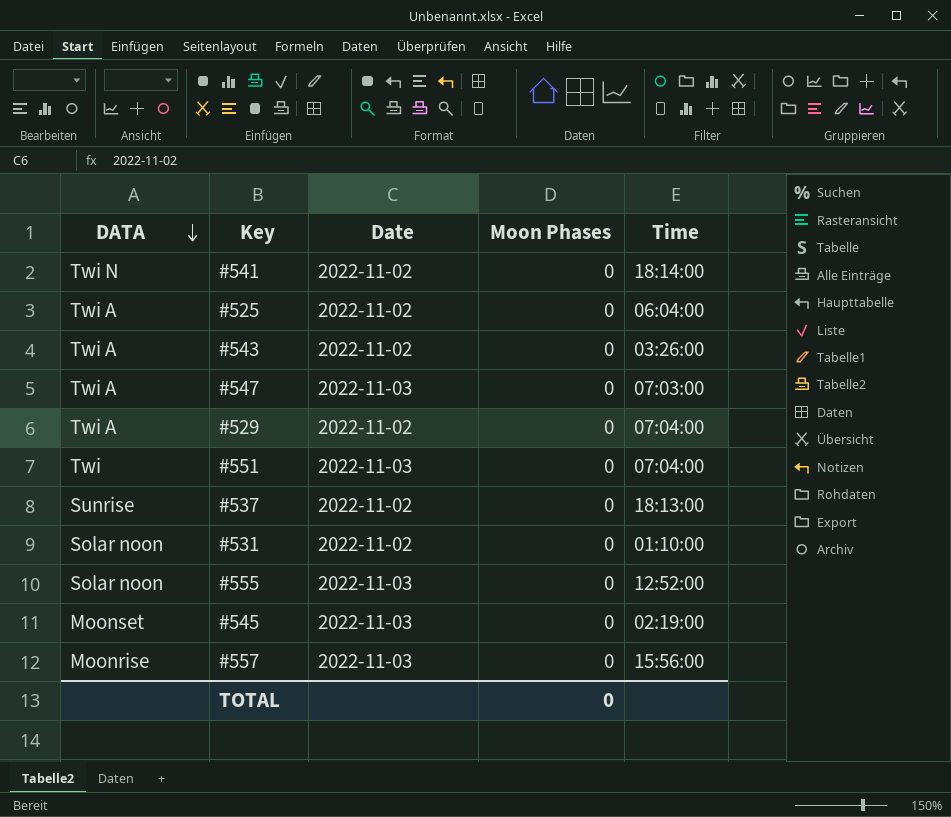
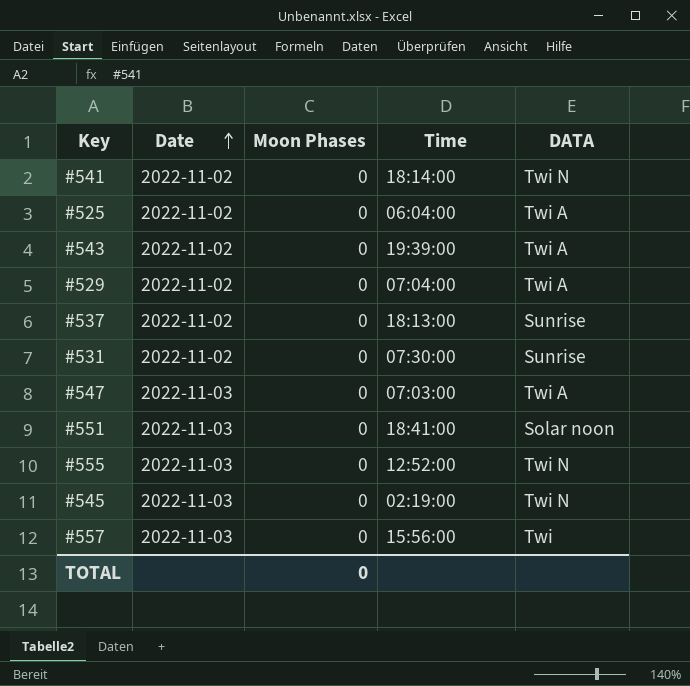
row order: DATA descending -> Date ascending
column DATA | position: 1 -> 5
#543 | Time: 03:26:00 -> 19:39:00
#531 | Time: 01:10:00 -> 07:30:00
#531 | DATA: Solar noon -> Sunrise
#551 | Time: 07:04:00 -> 18:41:00
#551 | DATA: Twi -> Solar noon
#555 | DATA: Solar noon -> Twi N
#545 | DATA: Moonset -> Twi N
#557 | DATA: Moonrise -> Twi

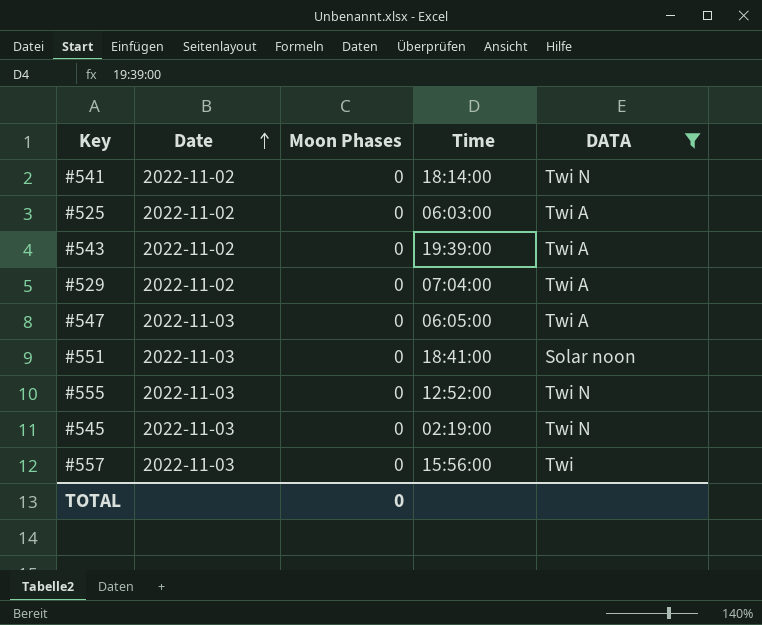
filter: none -> DATA != Sunrise
#525 | Time: 06:04:00 -> 06:03:00
#547 | Time: 07:03:00 -> 06:05:00

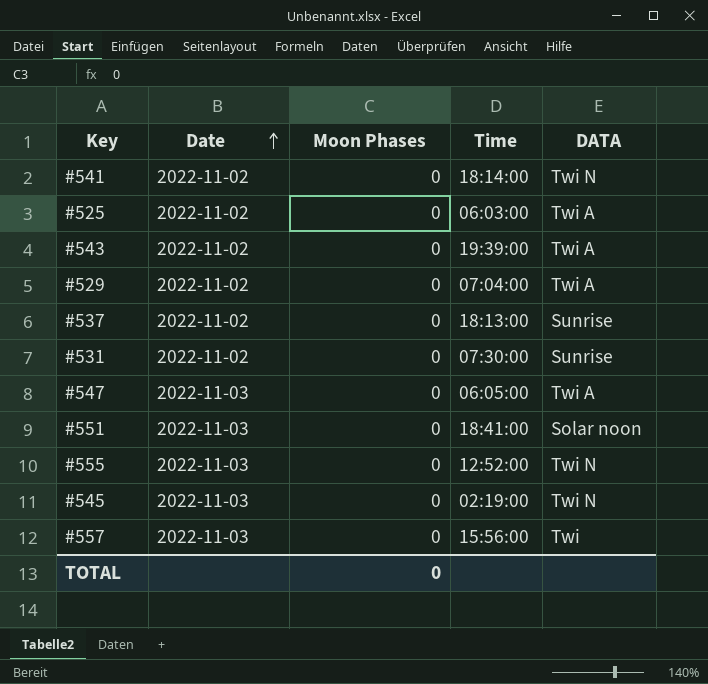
filter: DATA != Sunrise -> none

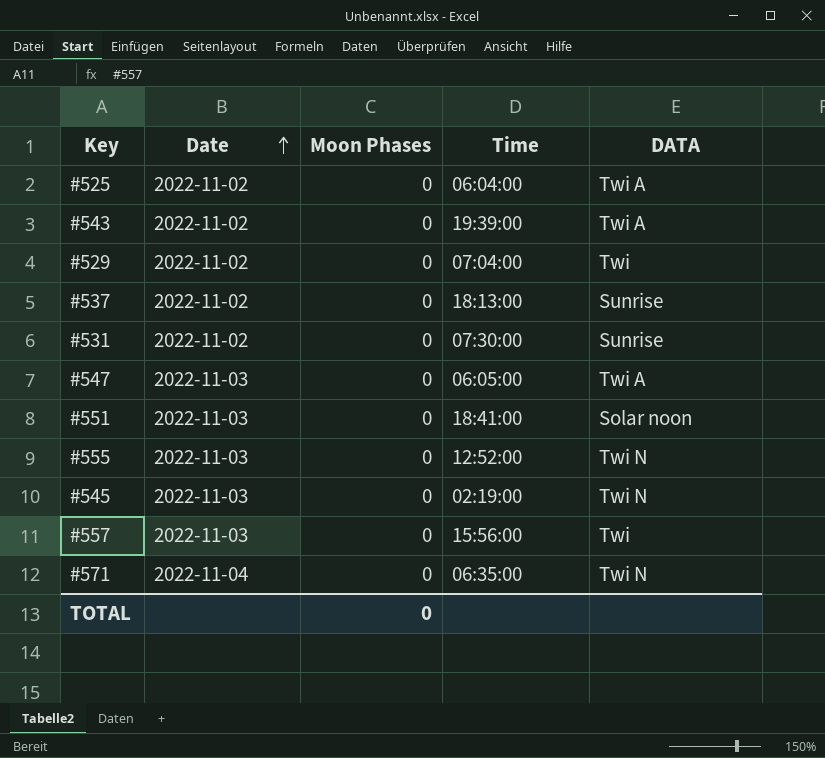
row #541: 2022-11-02 | 0 | 18:14:00 | Twi N -> none
#525 | Time: 06:03:00 -> 06:04:00
#529 | DATA: Twi A -> Twi
row #571: none -> 2022-11-04 | 0 | 06:35:00 | Twi N

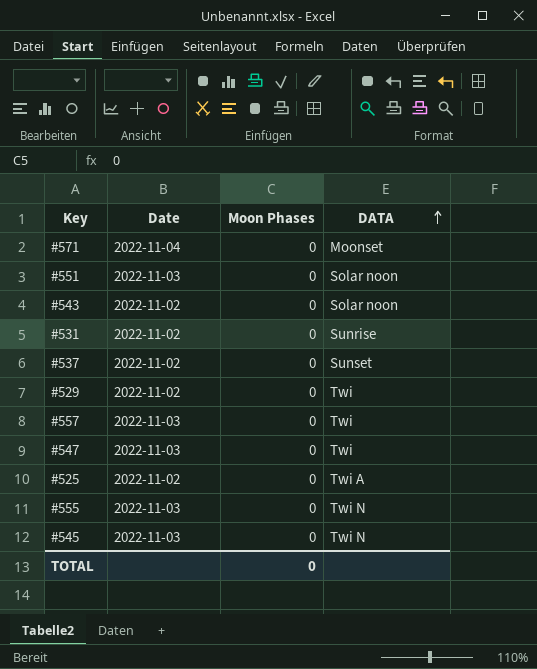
row order: Date ascending -> DATA ascending
column Time | position: 4 -> none
#571 | DATA: Twi N -> Moonset
#543 | DATA: Twi A -> Solar noon
#537 | DATA: Sunrise -> Sunset
#547 | DATA: Twi A -> Twi

